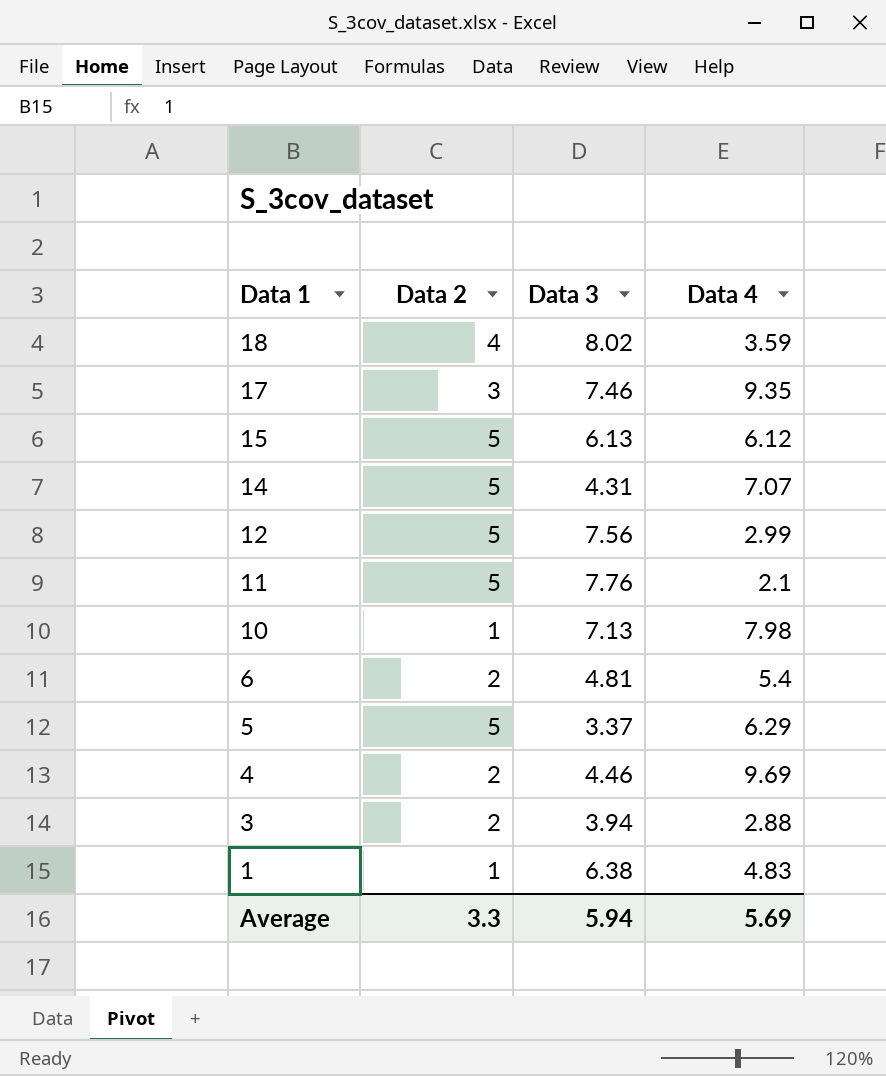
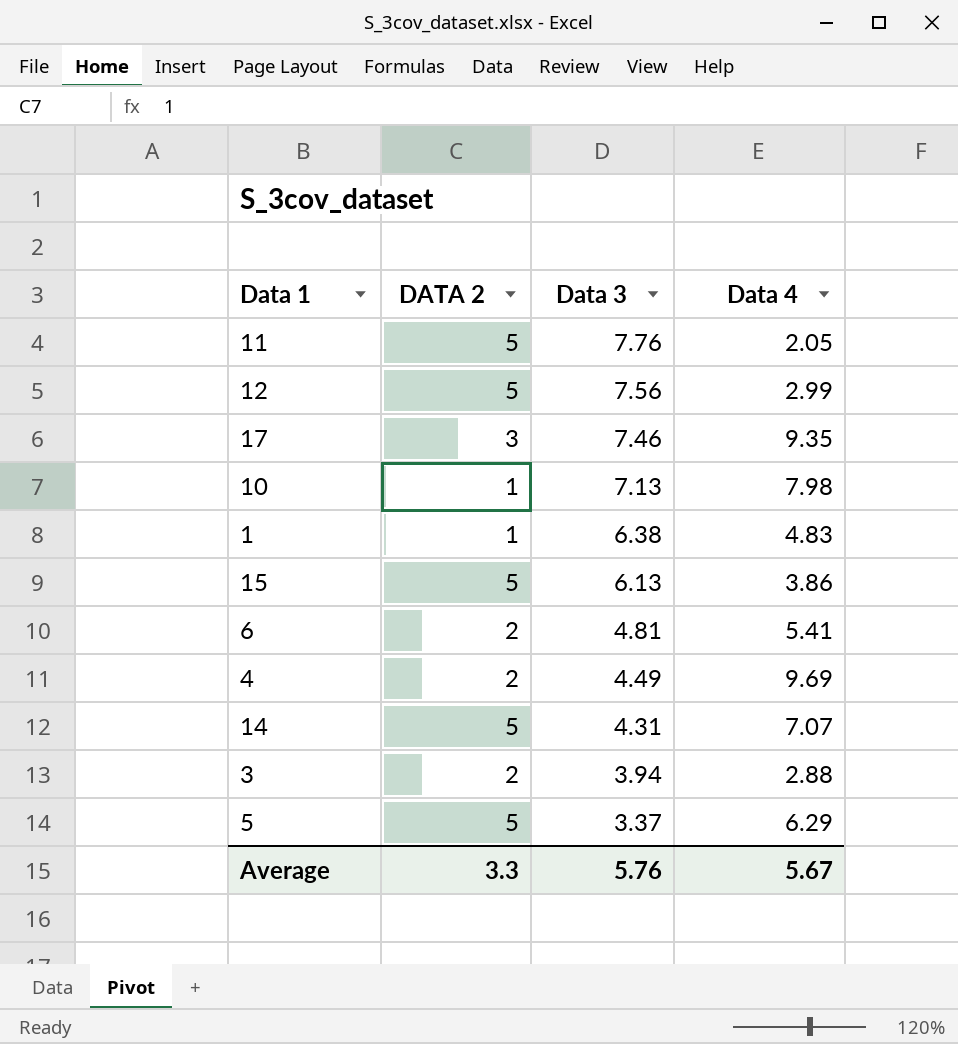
row order: Data 1 descending -> Data 3 descending
column name: Data 2 -> DATA 2
row 18: 4 | 8.02 | 3.59 -> none
11 | Data 4: 2.1 -> 2.05
15 | Data 4: 6.12 -> 3.86
6 | Data 4: 5.4 -> 5.41
4 | Data 3: 4.46 -> 4.49
Average | Data 3: 5.94 -> 5.76
Average | Data 4: 5.69 -> 5.67

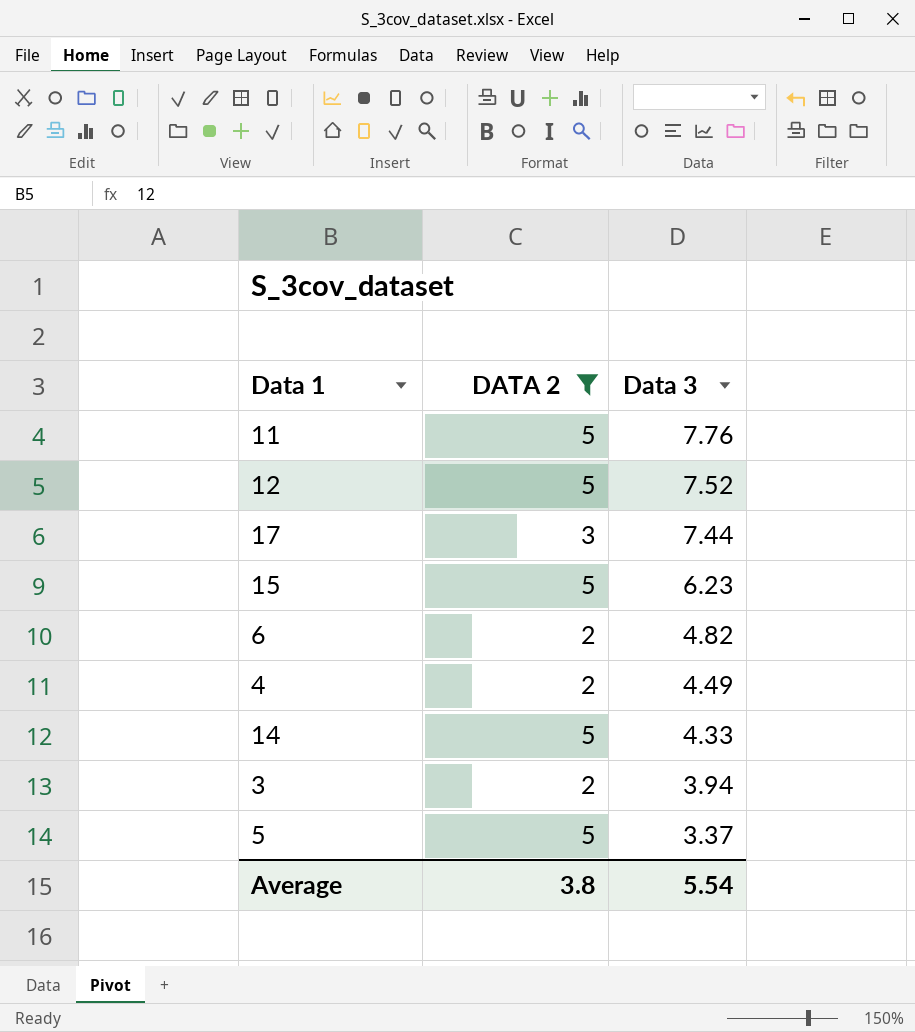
filter: none -> DATA 2 != 1
column Data 4 | position: 4 -> none
12 | Data 3: 7.56 -> 7.52
17 | Data 3: 7.46 -> 7.44
15 | Data 3: 6.13 -> 6.23
6 | Data 3: 4.81 -> 4.82
14 | Data 3: 4.31 -> 4.33
Average | DATA 2: 3.3 -> 3.8
Average | Data 3: 5.76 -> 5.54

